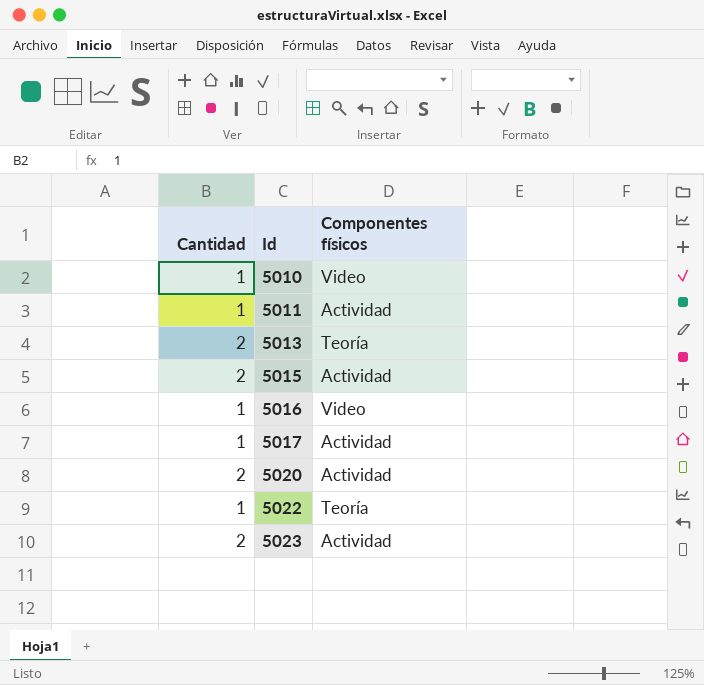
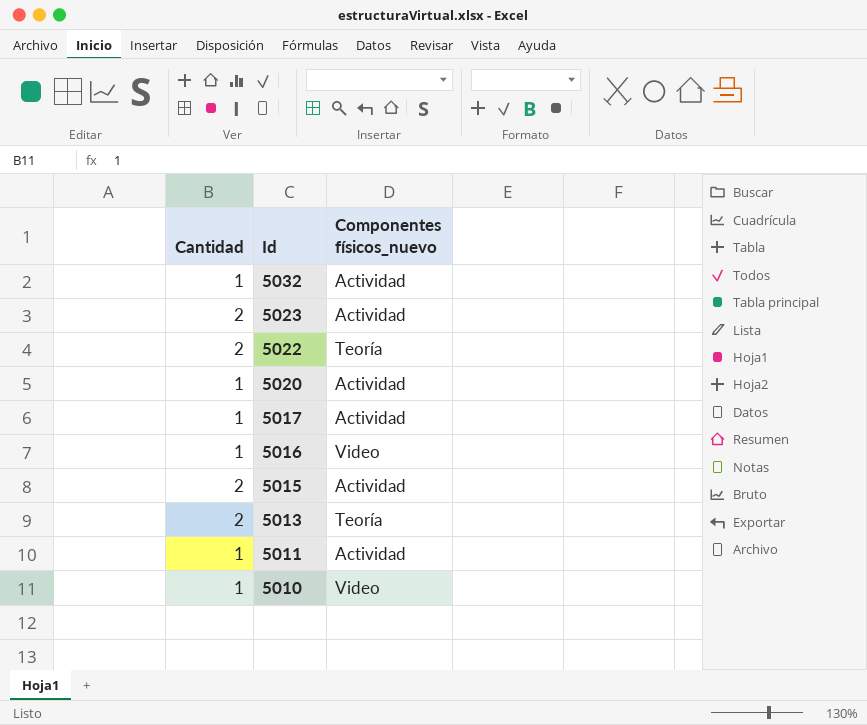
row order: Id ascending -> Id descending
column name: Componentes físicos -> Componentes físicos_nuevo
row 5032: none -> 1 | Actividad
5022 | Cantidad: 1 -> 2
5020 | Cantidad: 2 -> 1

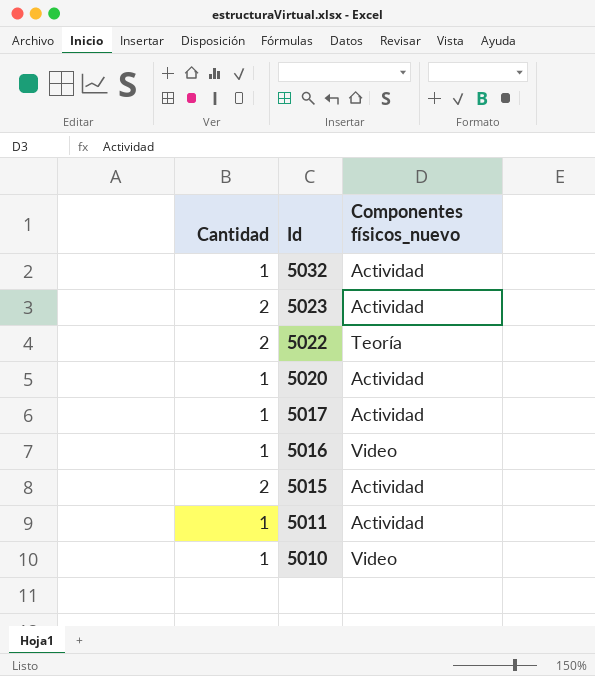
row 5013: 2 | Teoría -> none

